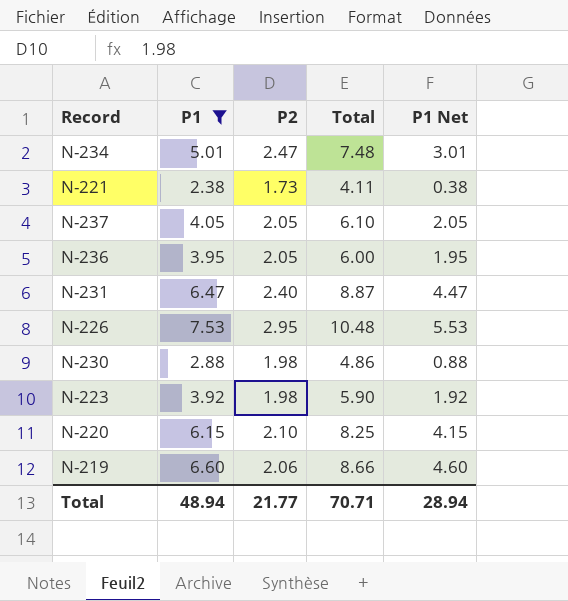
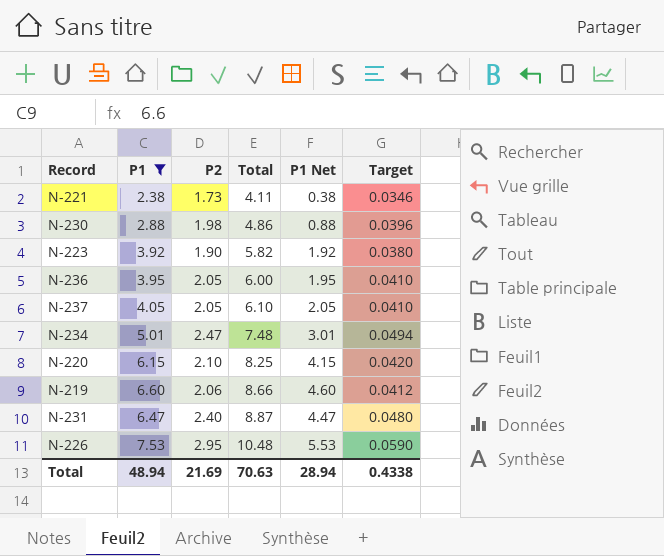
row order: none -> Total ascending
column Target | formula: none -> [P2] * 0.02
N-223 | P2: 1.98 -> 1.90
N-223 | Total: 5.90 -> 5.82
Total | P2: 21.77 -> 21.69
Total | Total: 70.71 -> 70.63

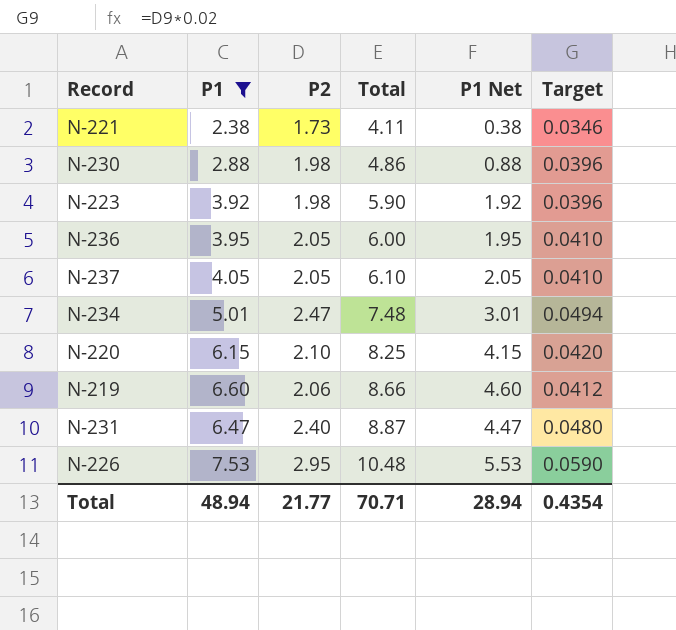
N-223 | P2: 1.90 -> 1.98
N-223 | Total: 5.82 -> 5.90
N-223 | Target: 0.0380 -> 0.0396
Total | P2: 21.69 -> 21.77
Total | Total: 70.63 -> 70.71
Total | Target: 0.4338 -> 0.4354

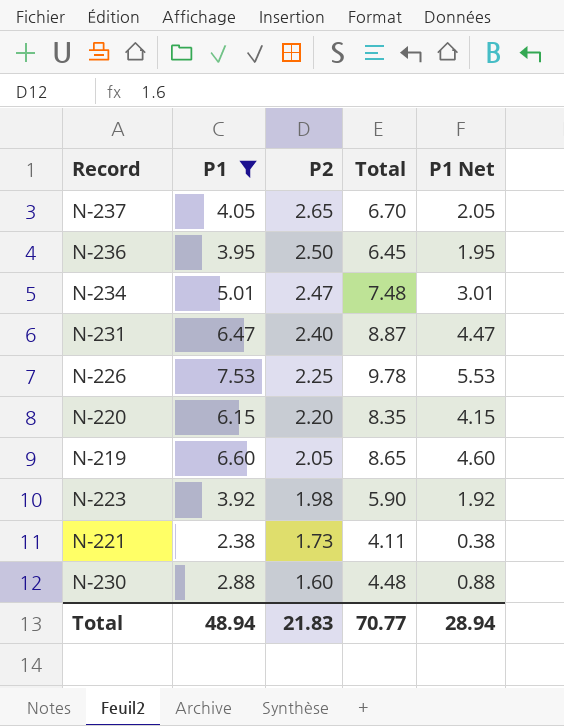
row order: Total ascending -> P2 descending
column Target | formula: [P2] * 0.02 -> none
N-237 | P2: 2.05 -> 2.65
N-237 | Total: 6.10 -> 6.70
N-236 | P2: 2.05 -> 2.50
N-236 | Total: 6.00 -> 6.45
N-226 | P2: 2.95 -> 2.25
N-226 | Total: 10.48 -> 9.78
N-220 | P2: 2.10 -> 2.20
N-220 | Total: 8.25 -> 8.35
N-219 | P2: 2.06 -> 2.05
N-219 | Total: 8.66 -> 8.65
N-230 | P2: 1.98 -> 1.60
N-230 | Total: 4.86 -> 4.48
Total | P2: 21.77 -> 21.83
Total | Total: 70.71 -> 70.77

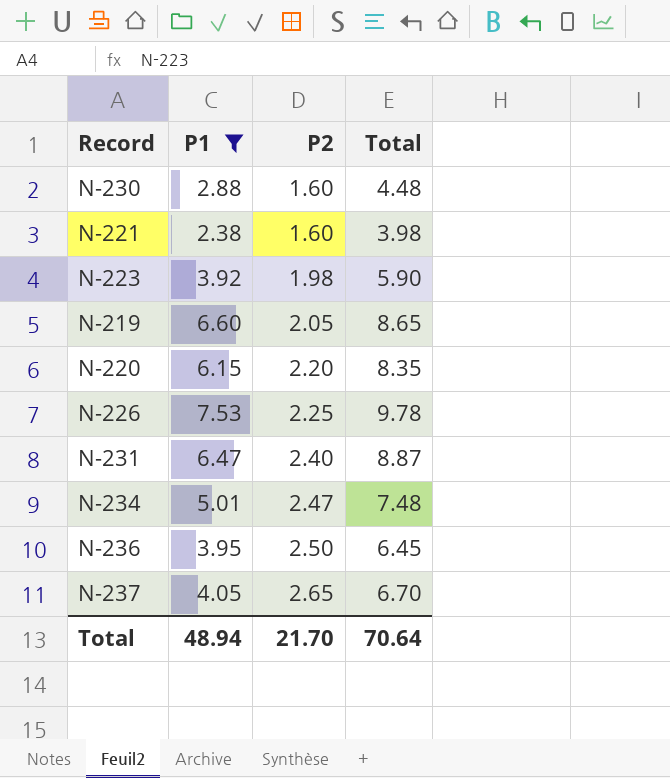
row order: P2 descending -> P2 ascending
column P1 Net | formula: [P1] - 2 -> none
N-221 | P2: 1.73 -> 1.60
N-221 | Total: 4.11 -> 3.98
Total | P2: 21.83 -> 21.70
Total | Total: 70.77 -> 70.64

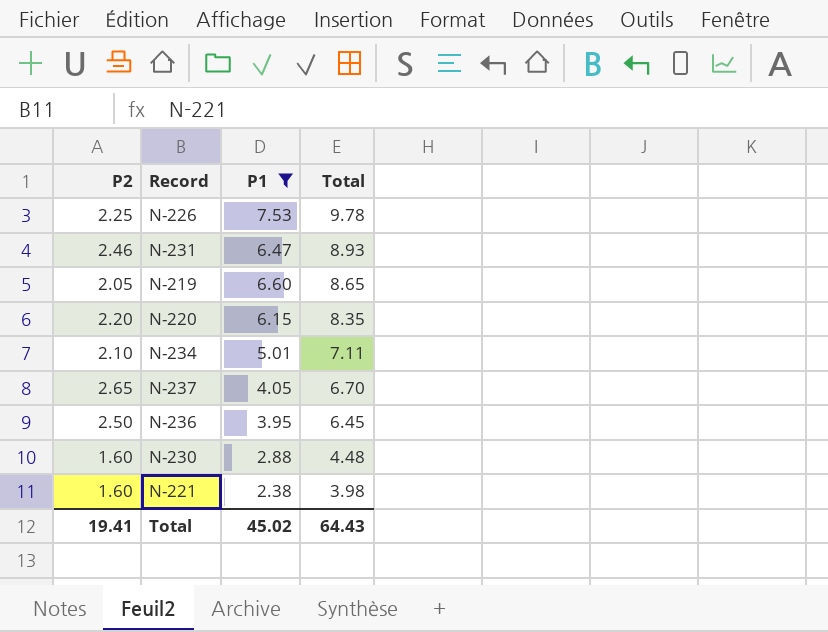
row order: P2 ascending -> Total descending
column P2 | position: 3 -> 1
row N-223: 3.92 | 1.98 | 5.90 -> none
N-231 | P2: 2.40 -> 2.46
N-231 | Total: 8.87 -> 8.93
N-234 | P2: 2.47 -> 2.10
N-234 | Total: 7.48 -> 7.11
Total | P2: 21.70 -> 19.41
Total | P1: 48.94 -> 45.02
Total | Total: 70.64 -> 64.43

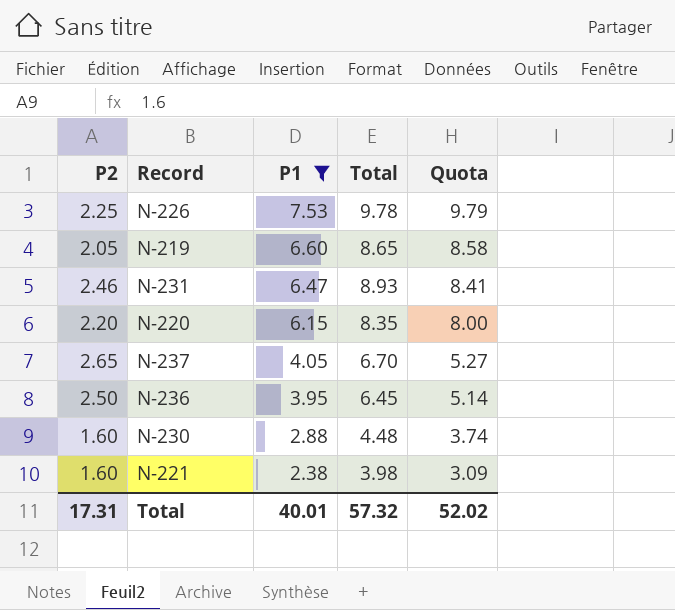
row order: Total descending -> P1 descending
column Quota | formula: none -> [P1] * 1.3
row N-234: 2.10 | 5.01 | 7.11 -> none
Total | P2: 19.41 -> 17.31
Total | P1: 45.02 -> 40.01
Total | Total: 64.43 -> 57.32

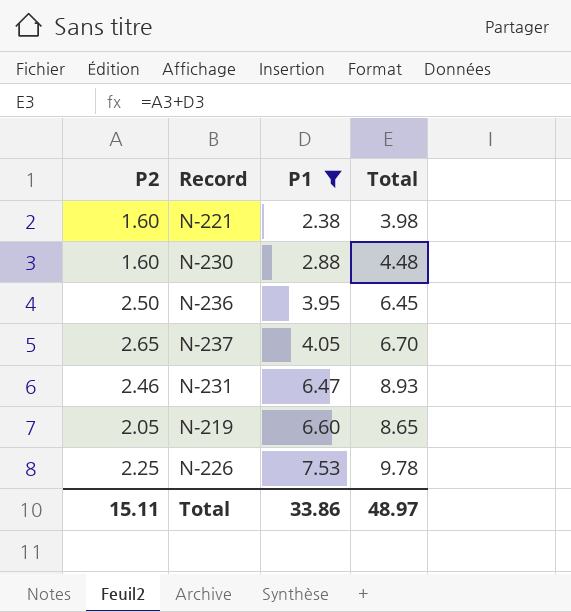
row order: P1 descending -> P1 ascending
column Quota | formula: [P1] * 1.3 -> none
row N-220: 2.20 | 6.15 | 8.35 | 8.00 -> none
Total | P2: 17.31 -> 15.11
Total | P1: 40.01 -> 33.86
Total | Total: 57.32 -> 48.97

